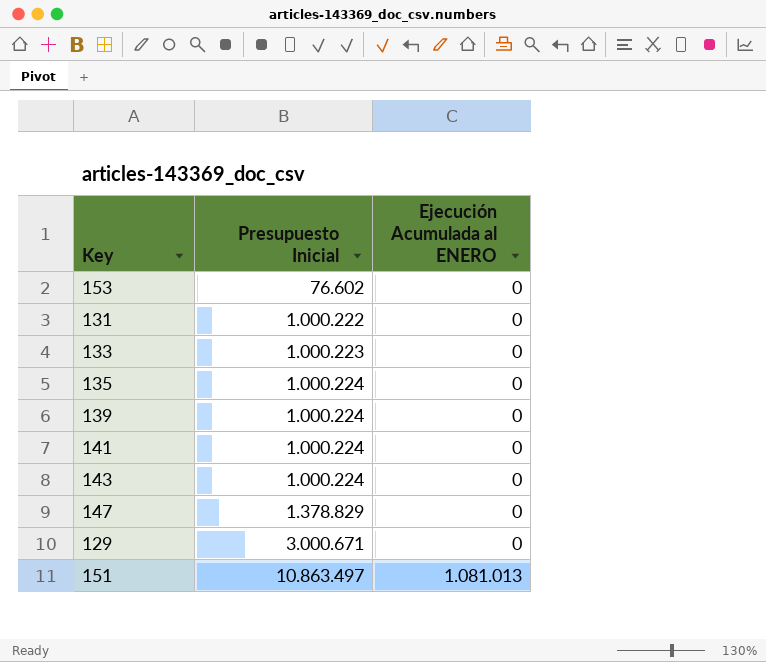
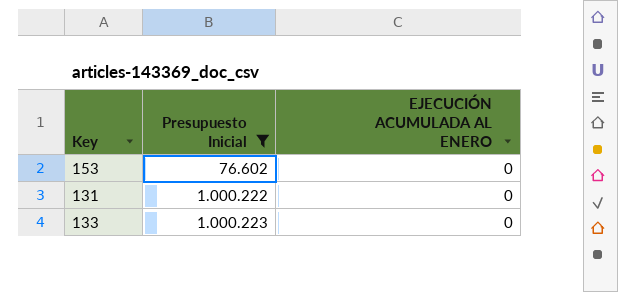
filter: none -> Presupuesto Inicial <= 1.000.223
column name: Ejecución Acumulada al ENERO -> EJECUCIÓN ACUMULADA AL ENERO

